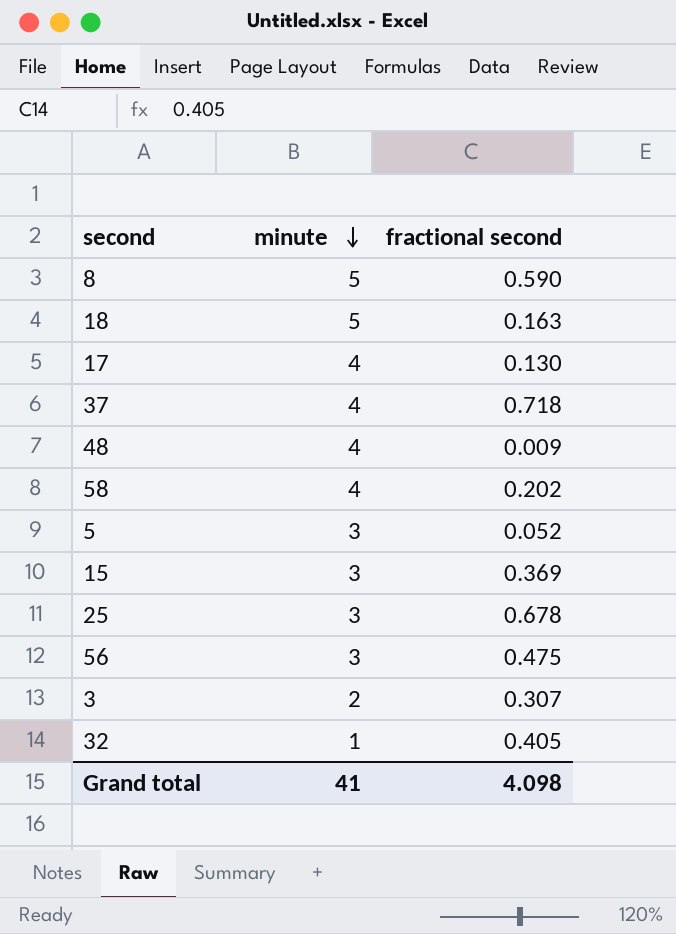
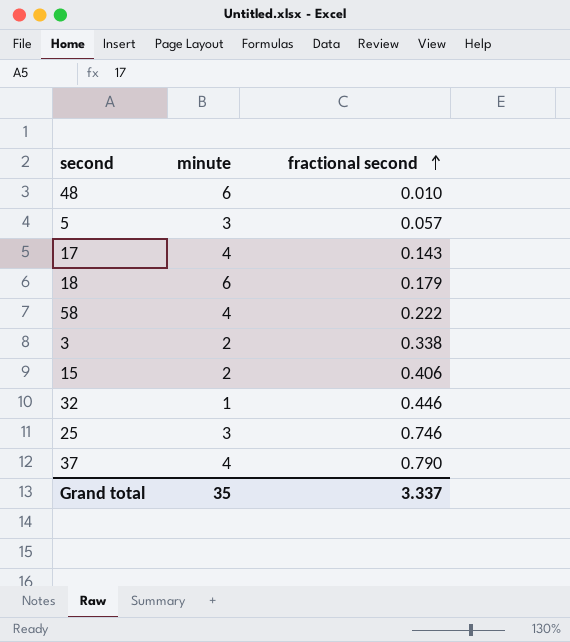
row order: minute descending -> fractional second ascending
row 8: 5 | 0.590 -> none
row 56: 3 | 0.475 -> none
48 | minute: 4 -> 6
48 | fractional second: 0.009 -> 0.010
5 | fractional second: 0.052 -> 0.057
17 | fractional second: 0.130 -> 0.143
18 | minute: 5 -> 6
18 | fractional second: 0.163 -> 0.179
58 | fractional second: 0.202 -> 0.222
3 | fractional second: 0.307 -> 0.338
15 | minute: 3 -> 2
15 | fractional second: 0.369 -> 0.406
32 | fractional second: 0.405 -> 0.446
25 | fractional second: 0.678 -> 0.746
37 | fractional second: 0.718 -> 0.790
Grand total | minute: 41 -> 35
Grand total | fractional second: 4.098 -> 3.337

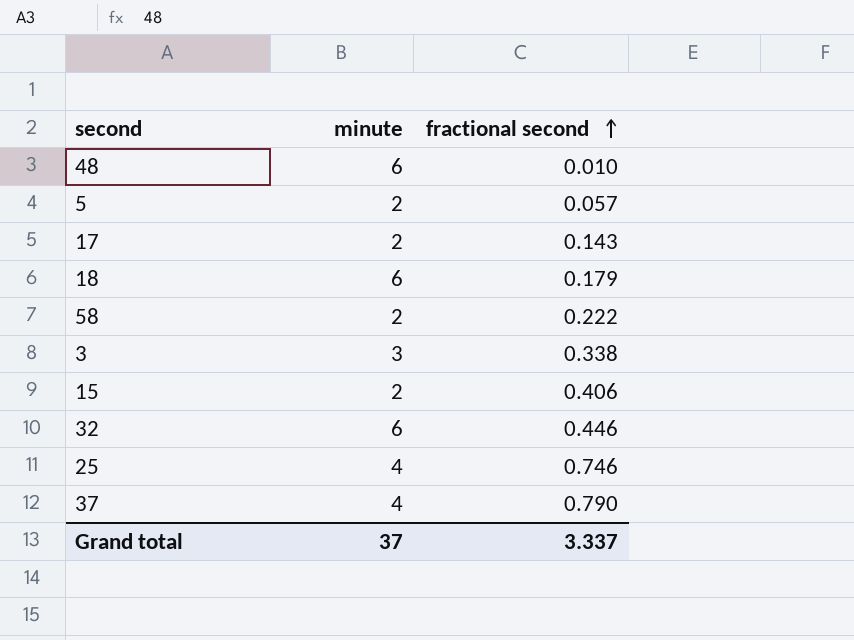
5 | minute: 3 -> 2
17 | minute: 4 -> 2
58 | minute: 4 -> 2
3 | minute: 2 -> 3
32 | minute: 1 -> 6
25 | minute: 3 -> 4
Grand total | minute: 35 -> 37

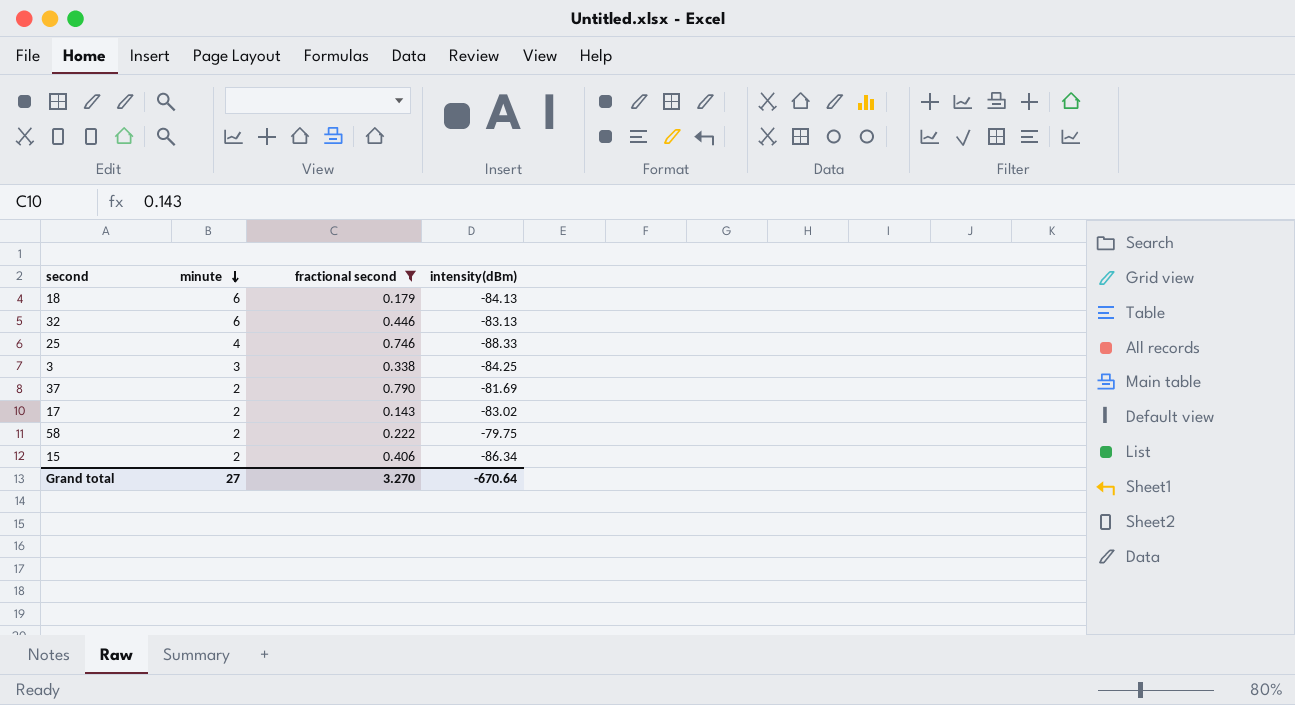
filter: none -> fractional second >= 0.143
row order: fractional second ascending -> minute descending
column intensity(dBm) | position: none -> 4
37 | minute: 4 -> 2
Grand total | minute: 37 -> 27
Grand total | fractional second: 3.337 -> 3.270

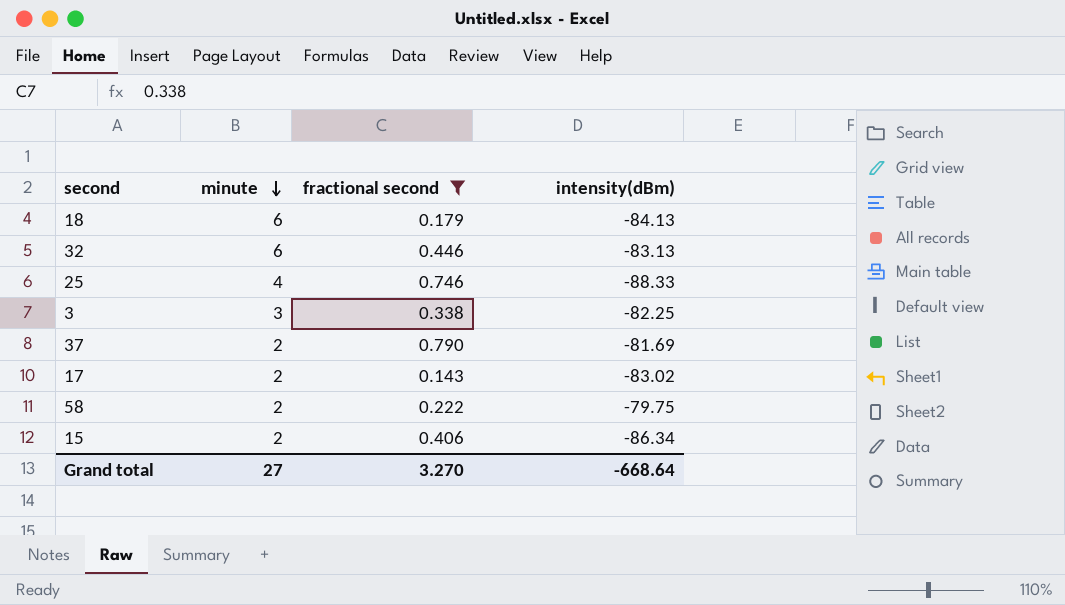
3 | intensity(dBm): -84.25 -> -82.25
Grand total | intensity(dBm): -670.64 -> -668.64

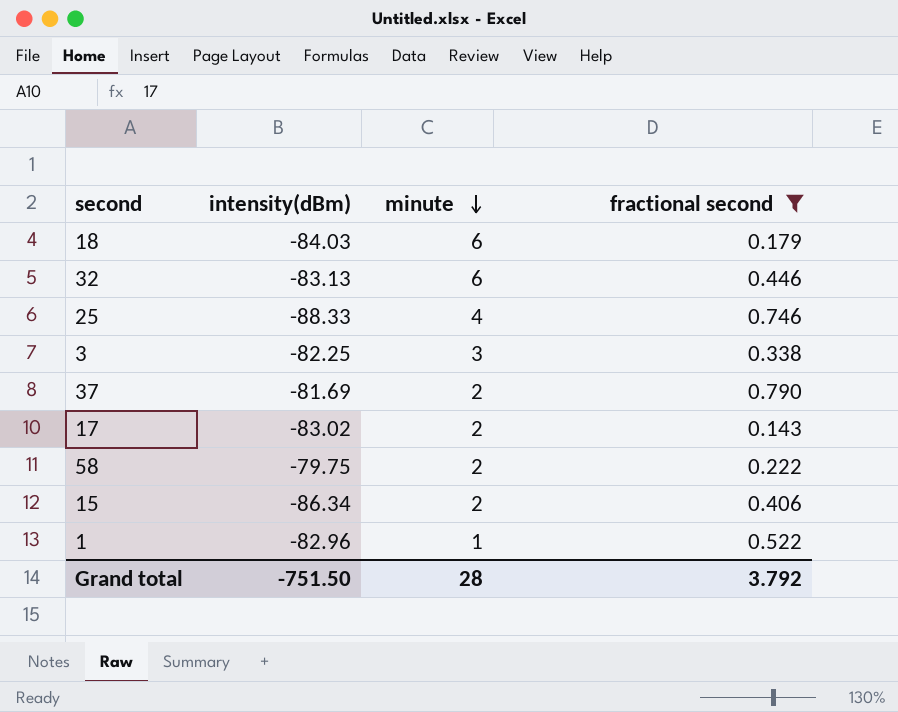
column intensity(dBm) | position: 4 -> 2
18 | intensity(dBm): -84.13 -> -84.03
row 1: none -> -82.96 | 1 | 0.522
Grand total | intensity(dBm): -668.64 -> -751.50
Grand total | minute: 27 -> 28
Grand total | fractional second: 3.270 -> 3.792

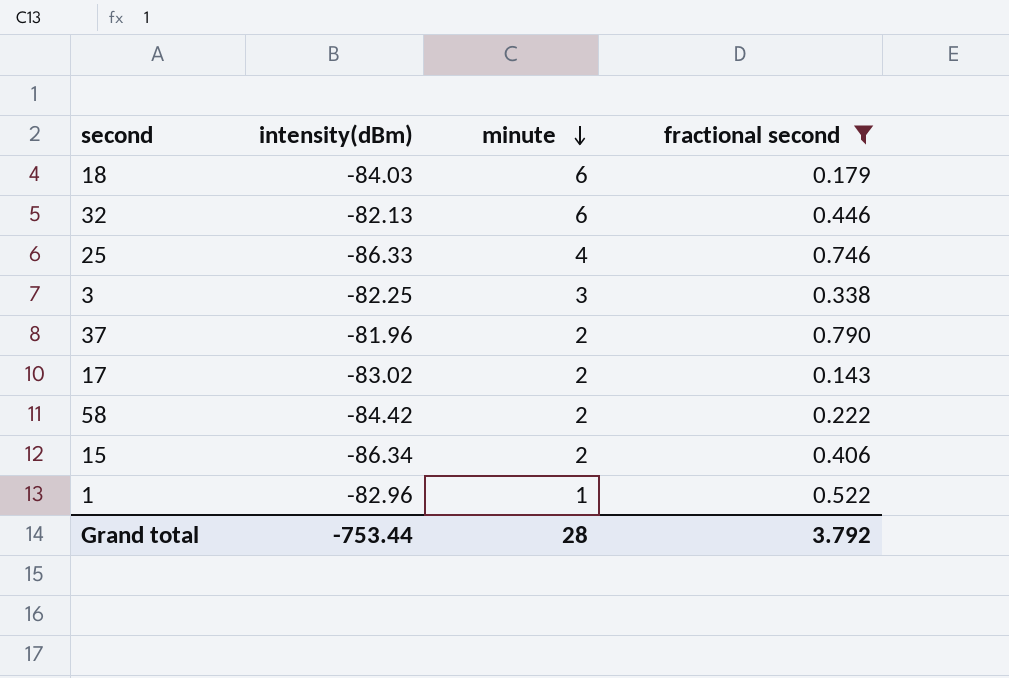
32 | intensity(dBm): -83.13 -> -82.13
25 | intensity(dBm): -88.33 -> -86.33
37 | intensity(dBm): -81.69 -> -81.96
58 | intensity(dBm): -79.75 -> -84.42
Grand total | intensity(dBm): -751.50 -> -753.44

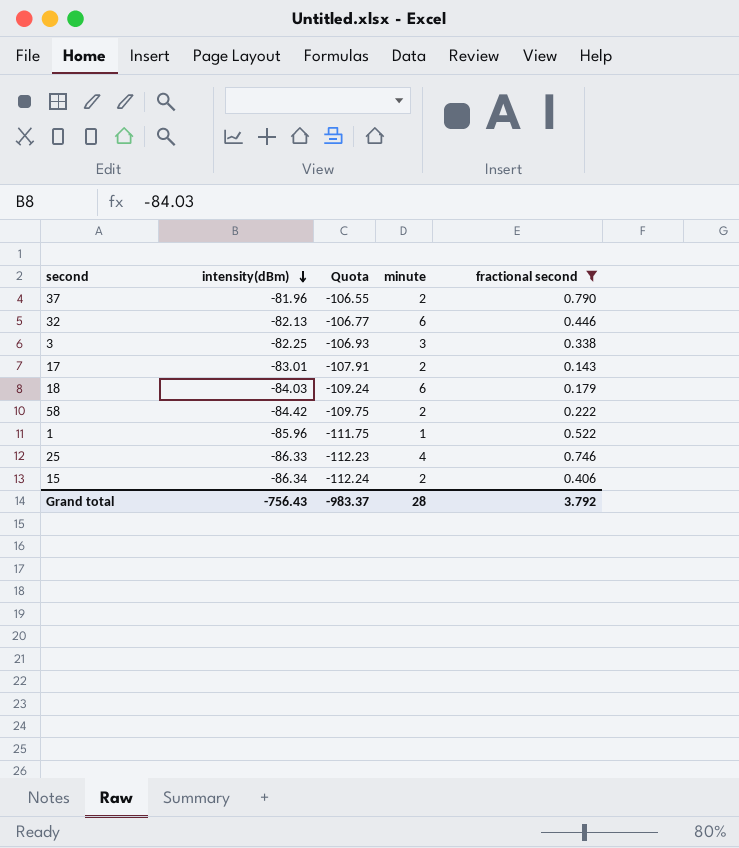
row order: minute descending -> intensity(dBm) descending
column Quota | formula: none -> [intensity(dBm)] * 1.3
17 | intensity(dBm): -83.02 -> -83.01
1 | intensity(dBm): -82.96 -> -85.96
Grand total | intensity(dBm): -753.44 -> -756.43

